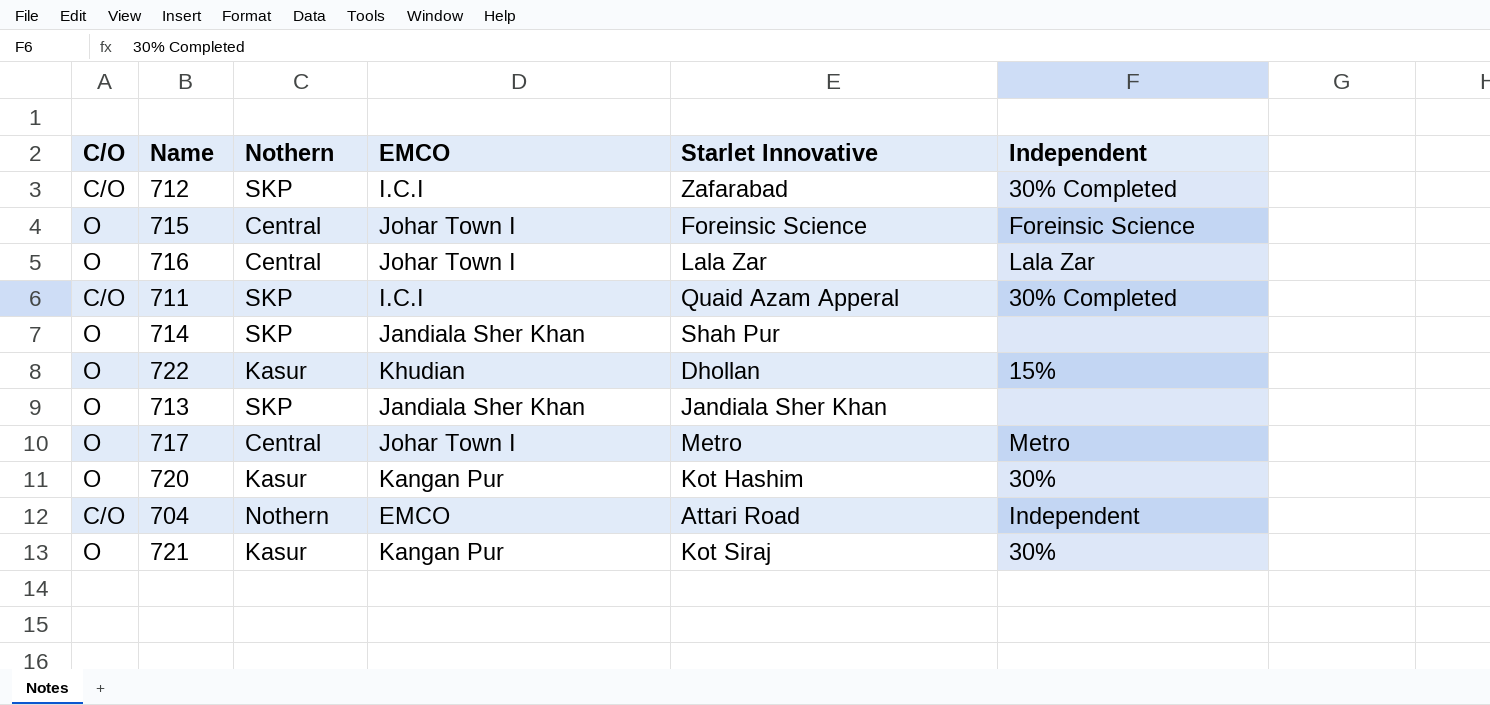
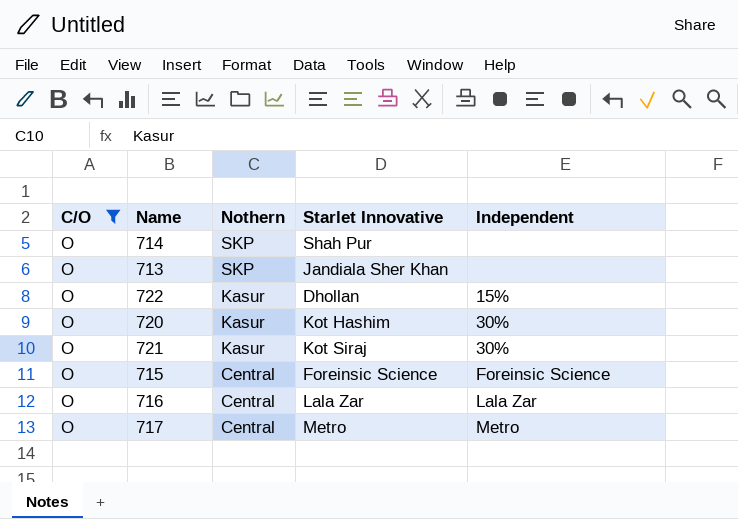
filter: none -> C/O = O
row order: none -> Nothern descending
column EMCO | position: 4 -> none

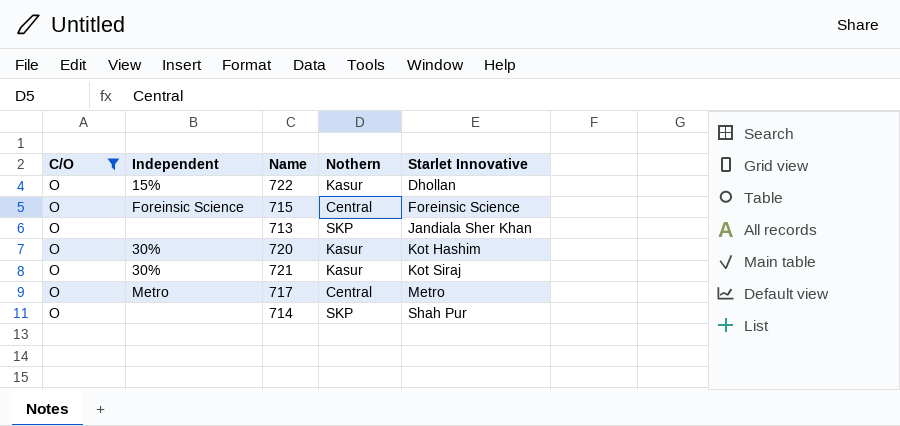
row order: Nothern descending -> Starlet Innovative ascending
column Independent | position: 5 -> 2
row 716: O | Central | Lala Zar | Lala Zar -> none

